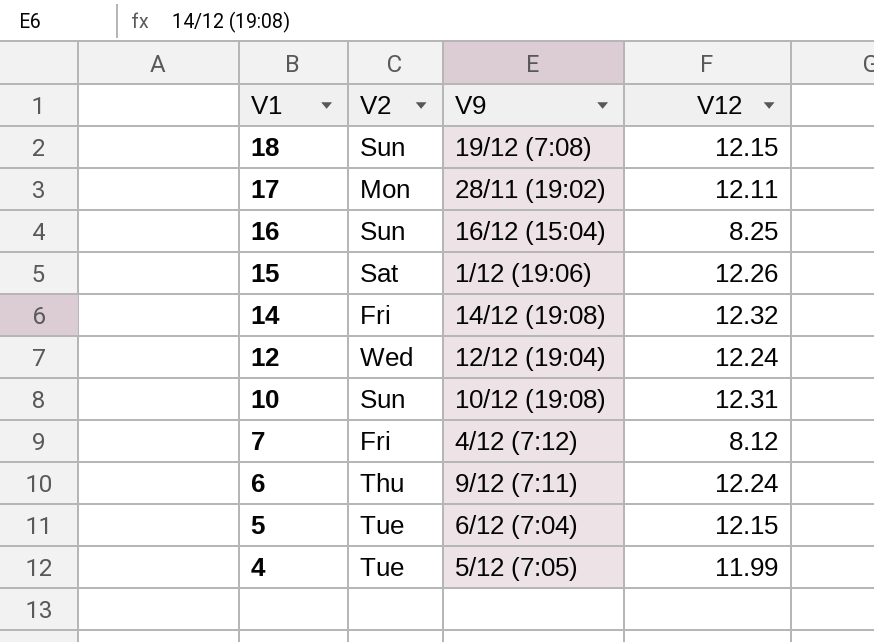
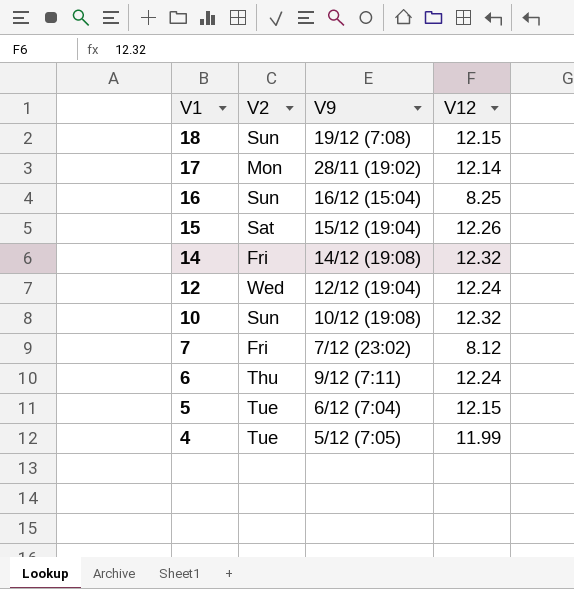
17 | V12: 12.11 -> 12.14
15 | V9: 1/12 (19:06) -> 15/12 (19:04)
10 | V12: 12.31 -> 12.32
7 | V9: 4/12 (7:12) -> 7/12 (23:02)

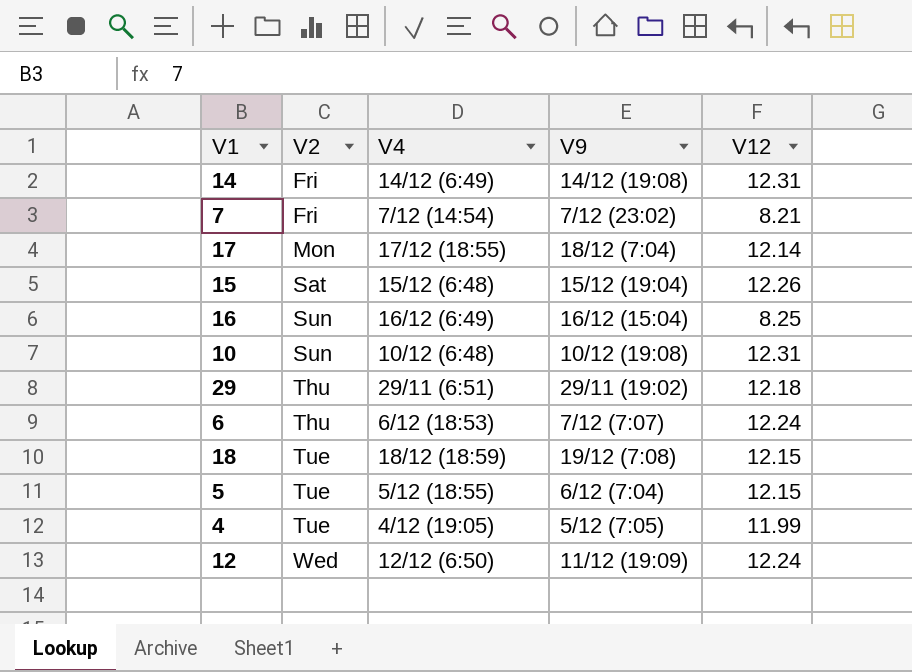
row order: V1 descending -> V2 ascending
column V4 | position: none -> 3
14 | V12: 12.32 -> 12.31
7 | V12: 8.12 -> 8.21
17 | V9: 28/11 (19:02) -> 18/12 (7:04)
10 | V12: 12.32 -> 12.31
row 29: none -> Thu | 29/11 (6:51) | 29/11 (19:02) | 12.18
6 | V9: 9/12 (7:11) -> 7/12 (7:07)
18 | V2: Sun -> Tue
12 | V9: 12/12 (19:04) -> 11/12 (19:09)

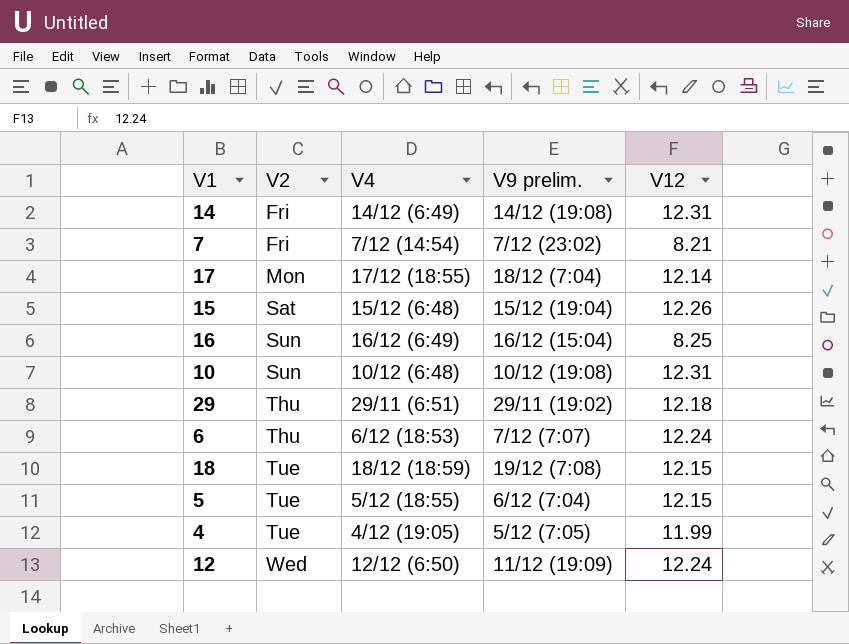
column name: V9 -> V9 prelim.

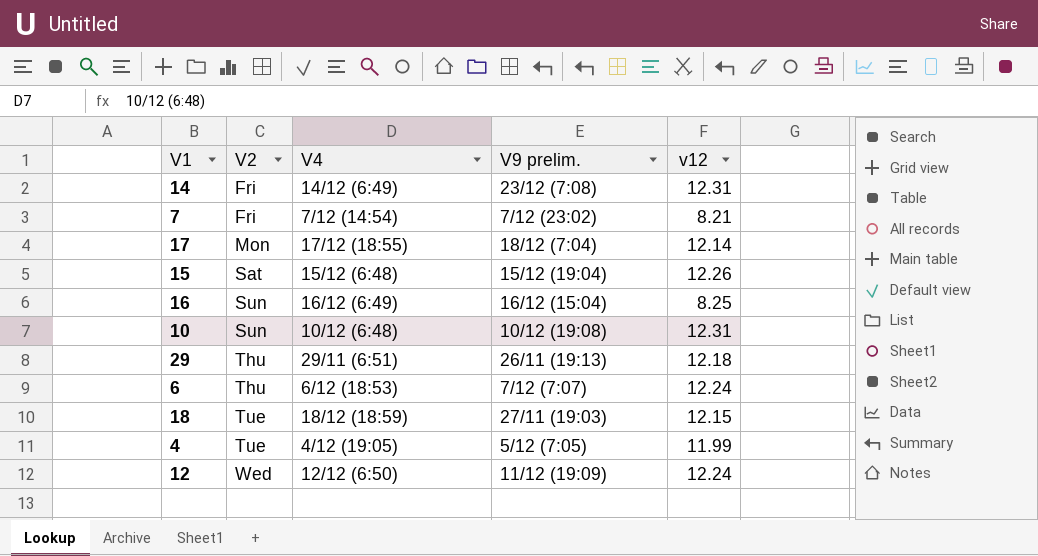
column name: V12 -> v12
row 5: Tue | 5/12 (18:55) | 6/12 (7:04) | 12.15 -> none
14 | V9 prelim.: 14/12 (19:08) -> 23/12 (7:08)
29 | V9 prelim.: 29/11 (19:02) -> 26/11 (19:13)
18 | V9 prelim.: 19/12 (7:08) -> 27/11 (19:03)

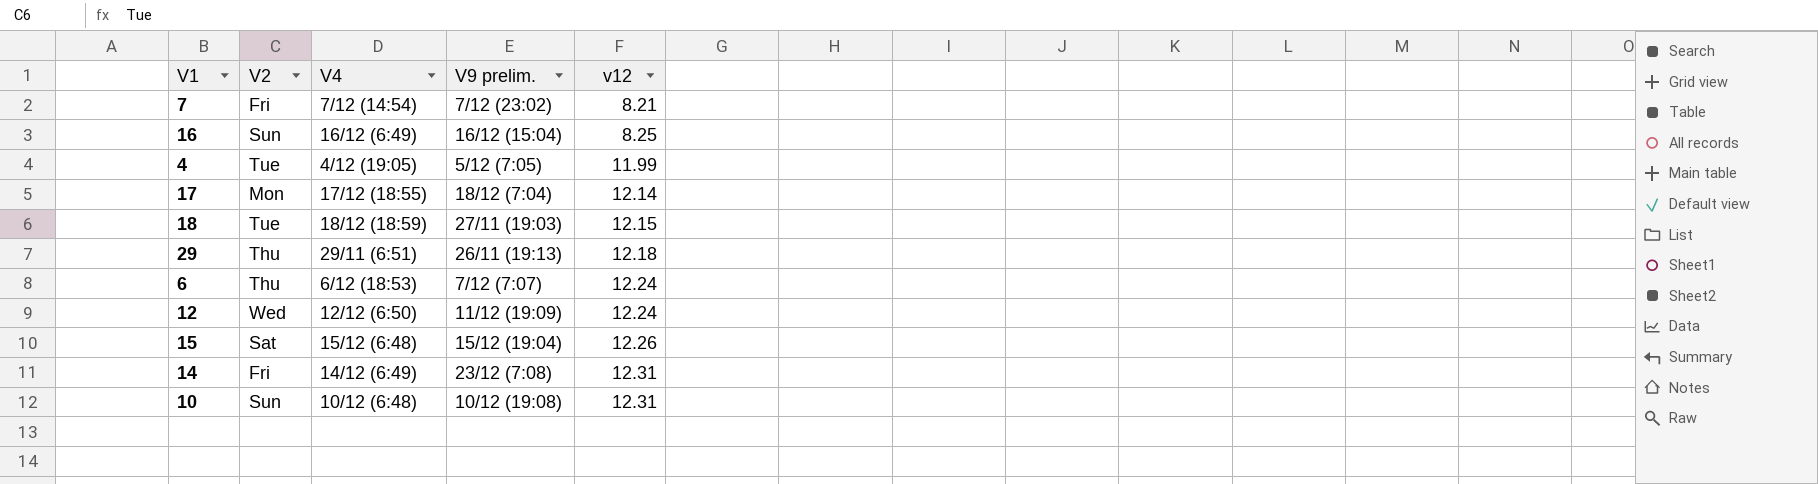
row order: V2 ascending -> v12 ascending

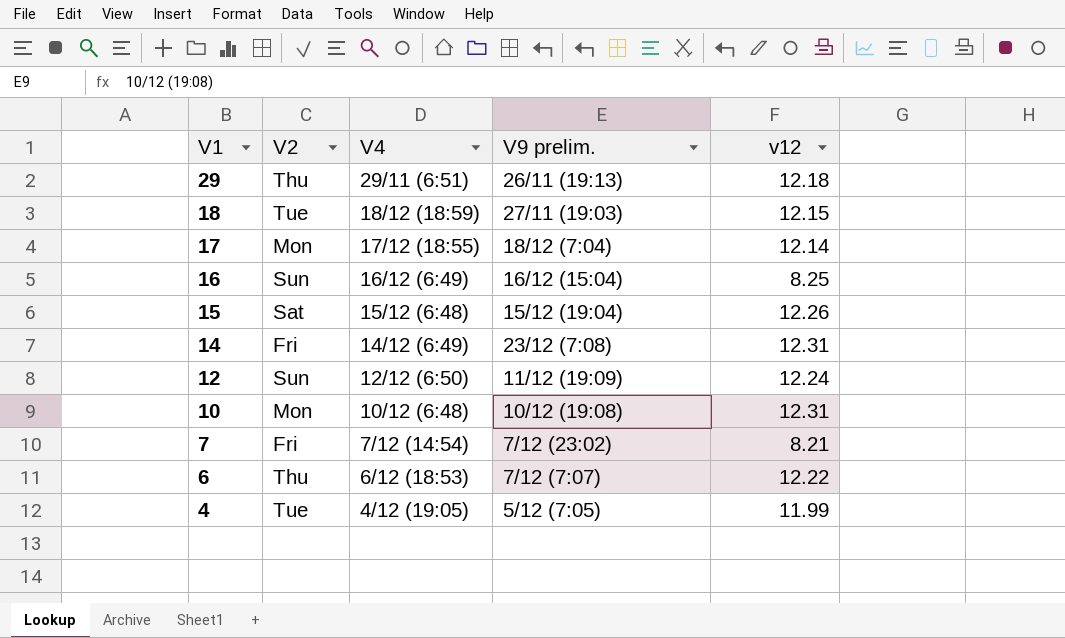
row order: v12 ascending -> V1 descending
12 | V2: Wed -> Sun
10 | V2: Sun -> Mon
6 | v12: 12.24 -> 12.22

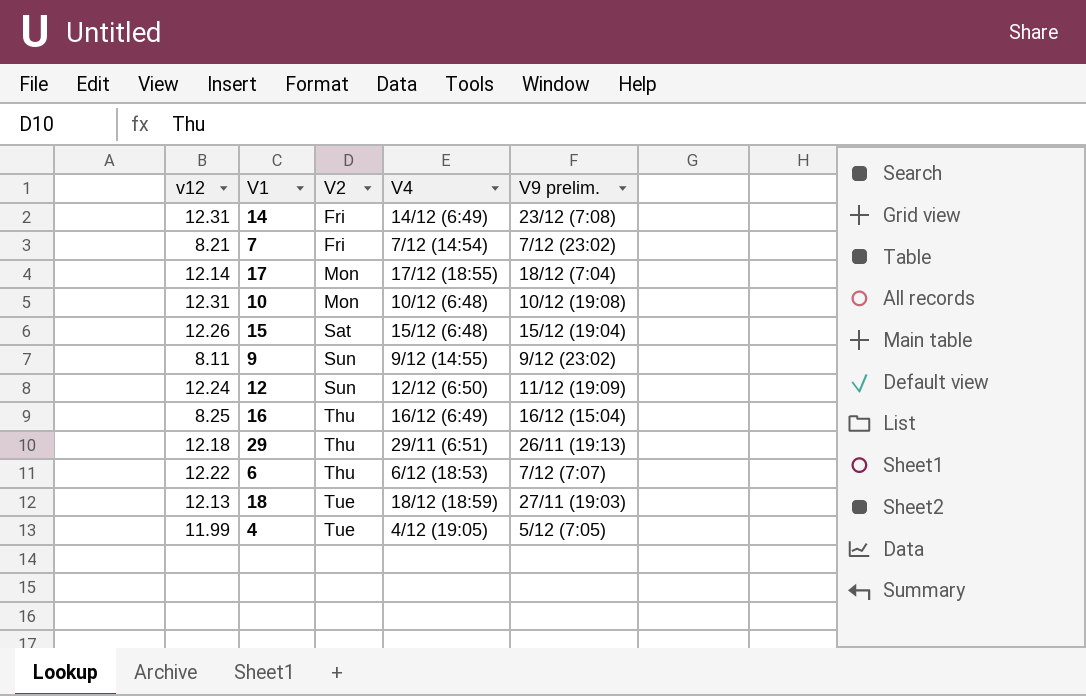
row order: V1 descending -> V2 ascending
column v12 | position: 5 -> 1
row 9: none -> 8.11 | Sun | 9/12 (14:55) | 9/12 (23:02)
16 | V2: Sun -> Thu
18 | v12: 12.15 -> 12.13

